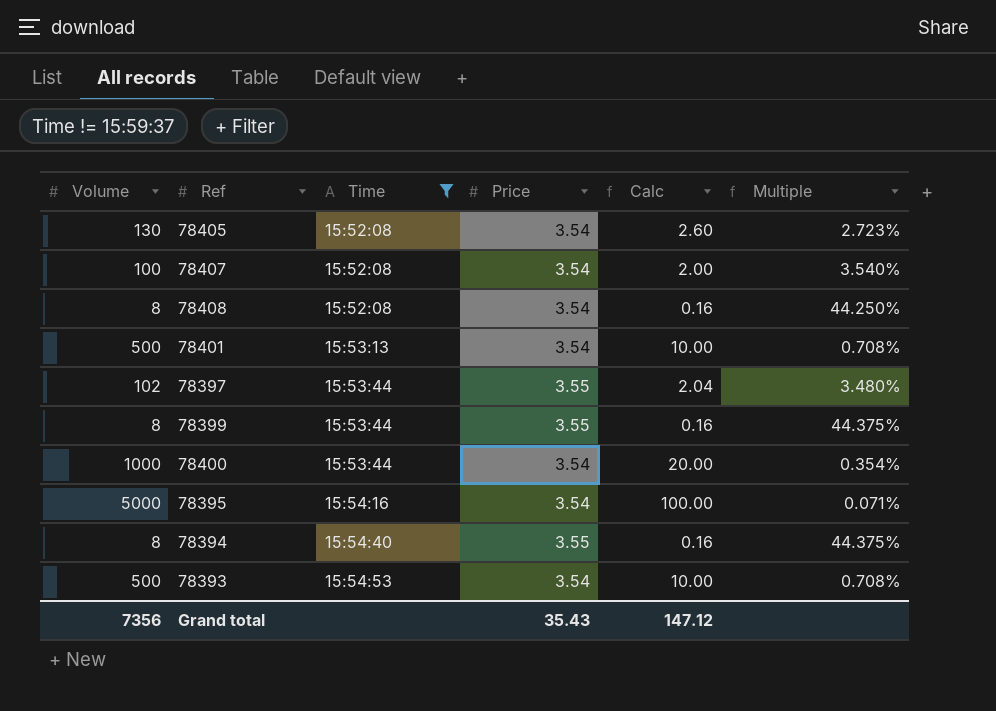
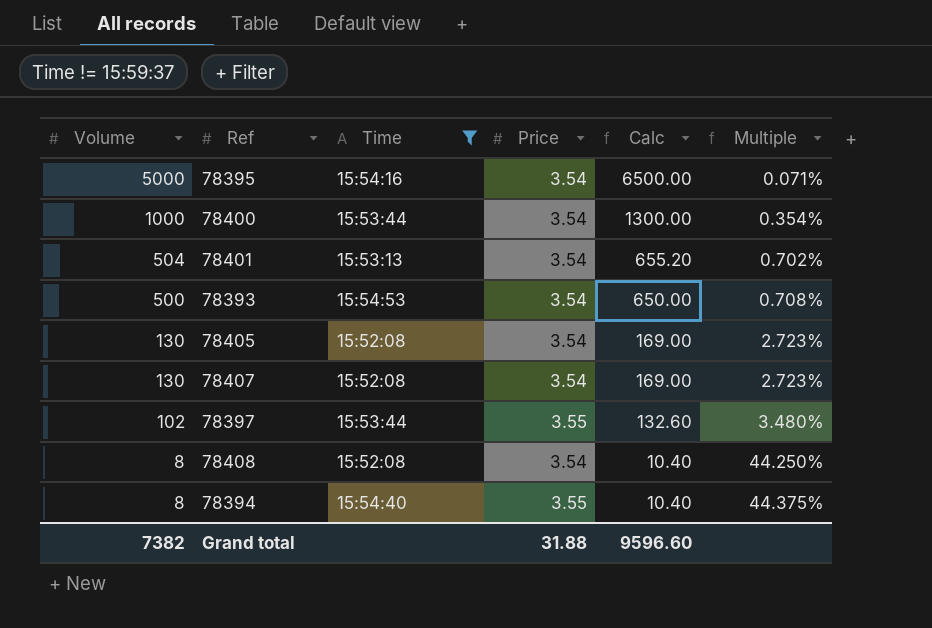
row order: Time ascending -> Volume descending
column Calc | formula: [Volume] * 0.02 -> [Volume] * 1.3
row 78399: 8 | 15:53:44 | 3.55 | 0.16 | 44.375% -> none
78401 | Volume: 500 -> 504
78401 | Multiple: 0.708% -> 0.702%
78407 | Volume: 100 -> 130
78407 | Multiple: 3.540% -> 2.723%
Grand total | Volume: 7356 -> 7382
Grand total | Price: 35.43 -> 31.88
Grand total | Calc: 147.12 -> 9596.60

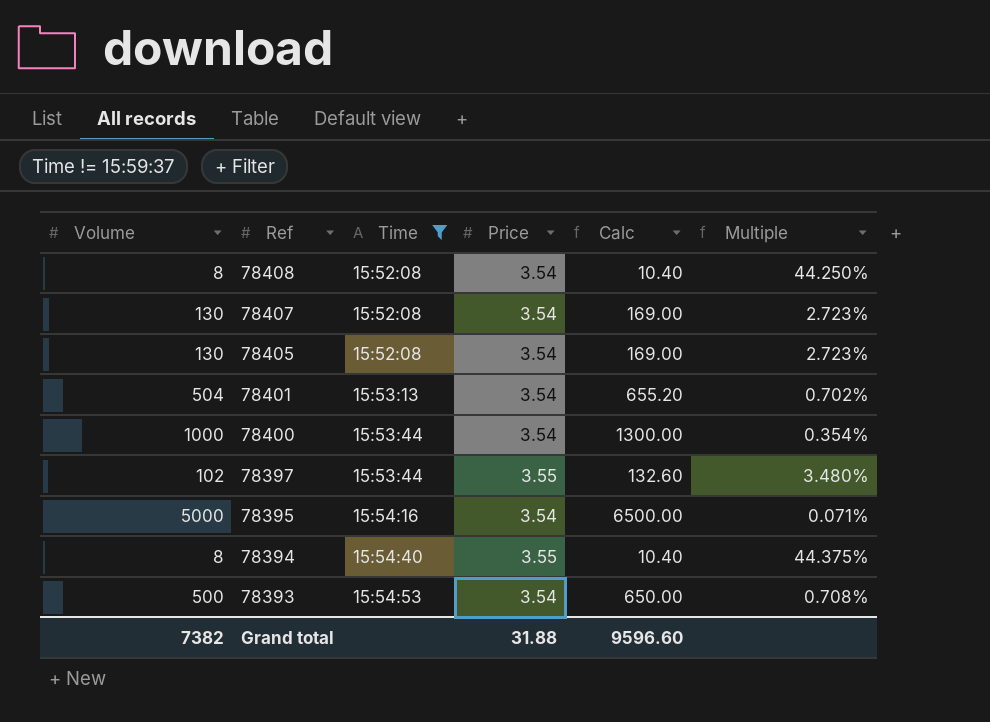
row order: Volume descending -> Ref descending

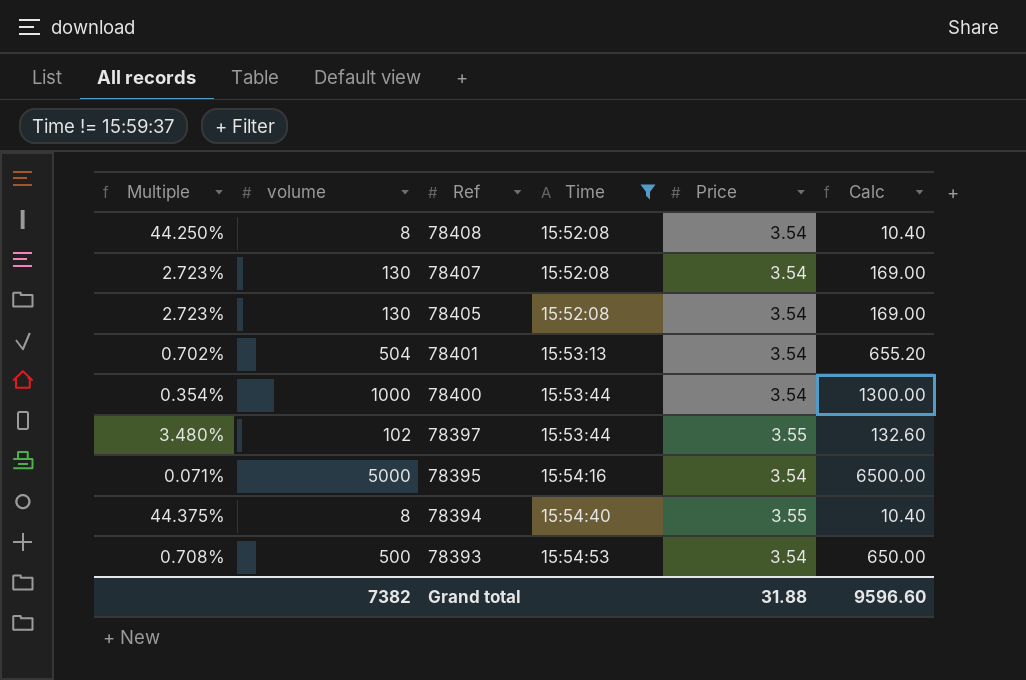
column Multiple | position: 6 -> 1
column name: Volume -> volume

